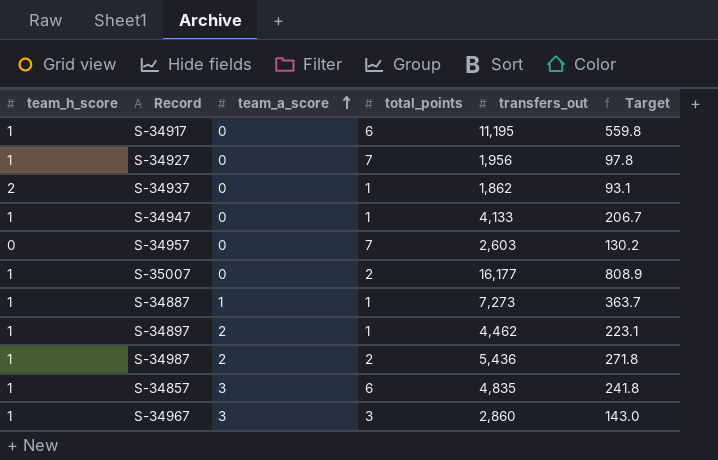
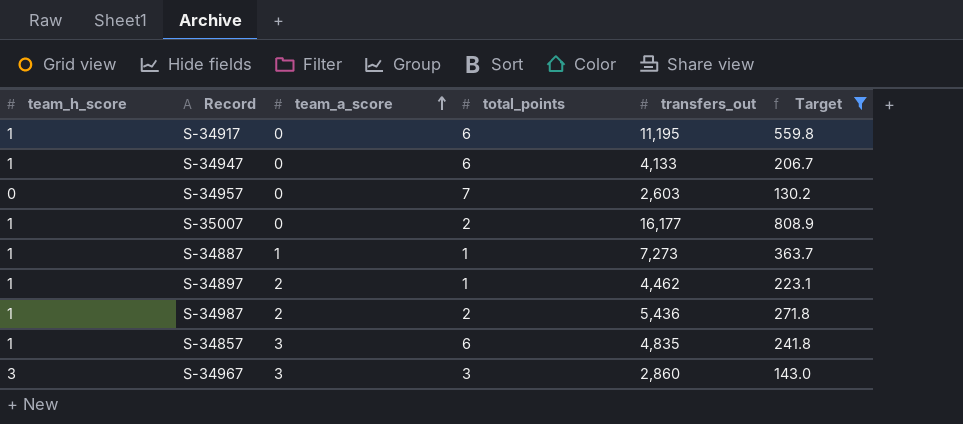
filter: none -> Target >= 130.2
S-34947 | total_points: 1 -> 6
S-34967 | team_h_score: 1 -> 3

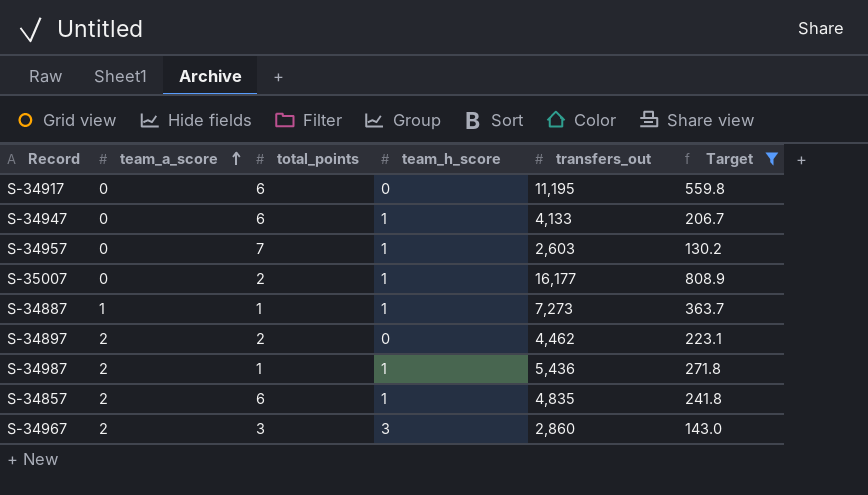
column team_h_score | position: 1 -> 4
S-34917 | team_h_score: 1 -> 0
S-34957 | team_h_score: 0 -> 1
S-34897 | total_points: 1 -> 2
S-34897 | team_h_score: 1 -> 0
S-34987 | total_points: 2 -> 1
S-34857 | team_a_score: 3 -> 2
S-34967 | team_a_score: 3 -> 2

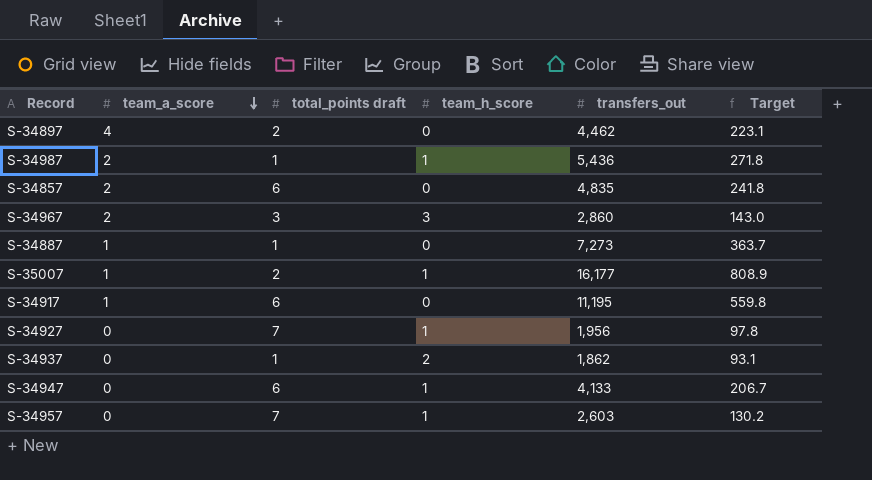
filter: Target >= 130.2 -> none
row order: team_a_score ascending -> team_a_score descending
column name: total_points -> total_points draft
S-34897 | team_a_score: 2 -> 4
S-34857 | team_h_score: 1 -> 0
S-34887 | team_h_score: 1 -> 0
S-35007 | team_a_score: 0 -> 1
S-34917 | team_a_score: 0 -> 1

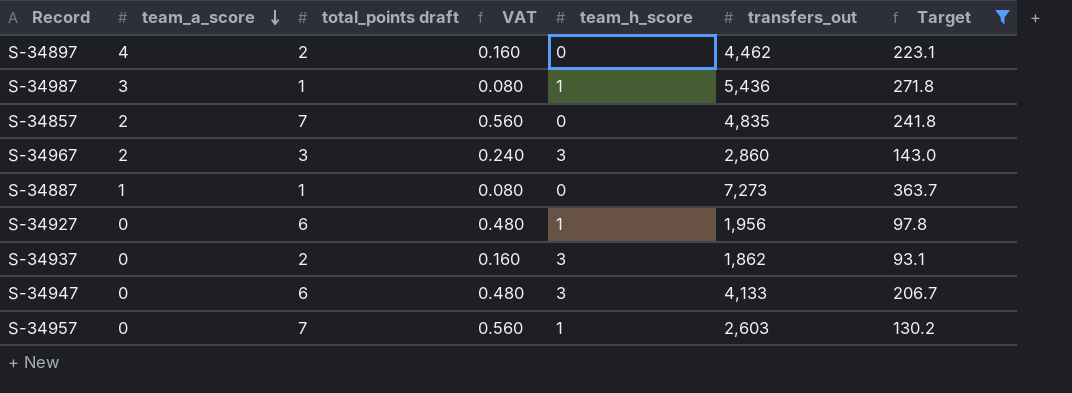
filter: none -> Target <= 363.7
column VAT | formula: none -> [total_points draft] * 0.08
S-34987 | team_a_score: 2 -> 3
S-34857 | total_points draft: 6 -> 7
S-34927 | total_points draft: 7 -> 6
S-34937 | total_points draft: 1 -> 2
S-34937 | team_h_score: 2 -> 3
S-34947 | team_h_score: 1 -> 3

